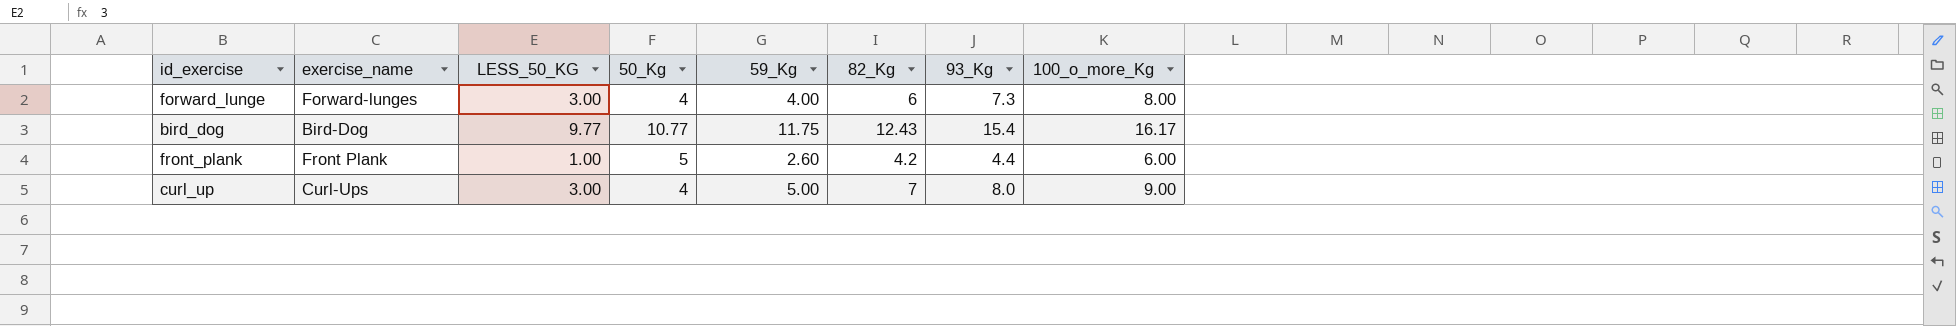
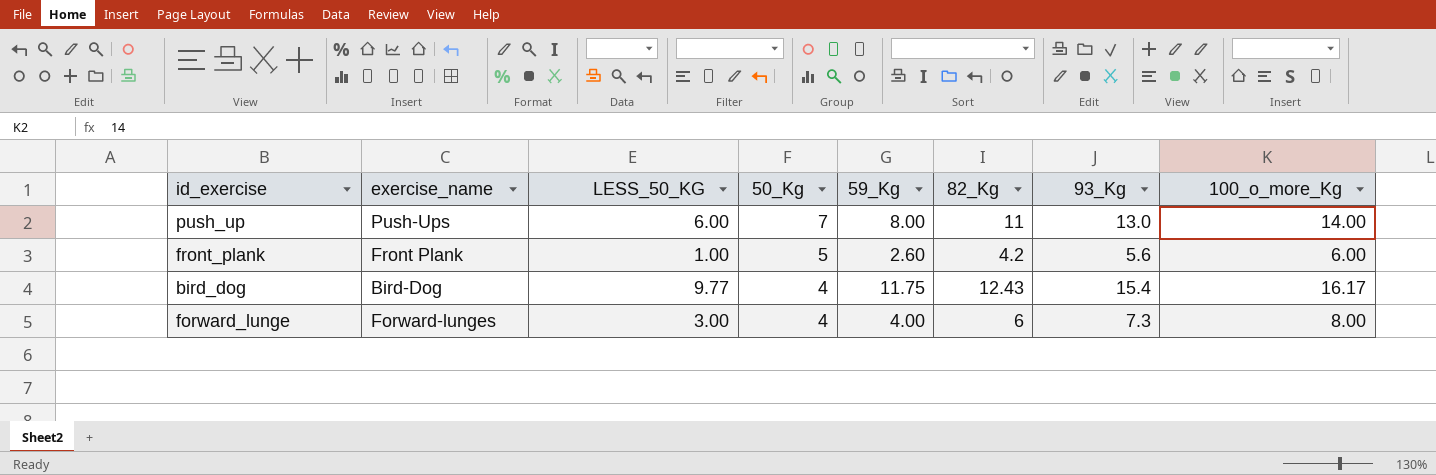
row order: none -> 50_Kg descending
row curl_up: Curl-Ups | 3.00 | 4 | 5.00 | 7 | 8.0 | 9.00 -> none
row push_up: none -> Push-Ups | 6.00 | 7 | 8.00 | 11 | 13.0 | 14.00
front_plank | 93_Kg: 4.4 -> 5.6
bird_dog | 50_Kg: 10.77 -> 4

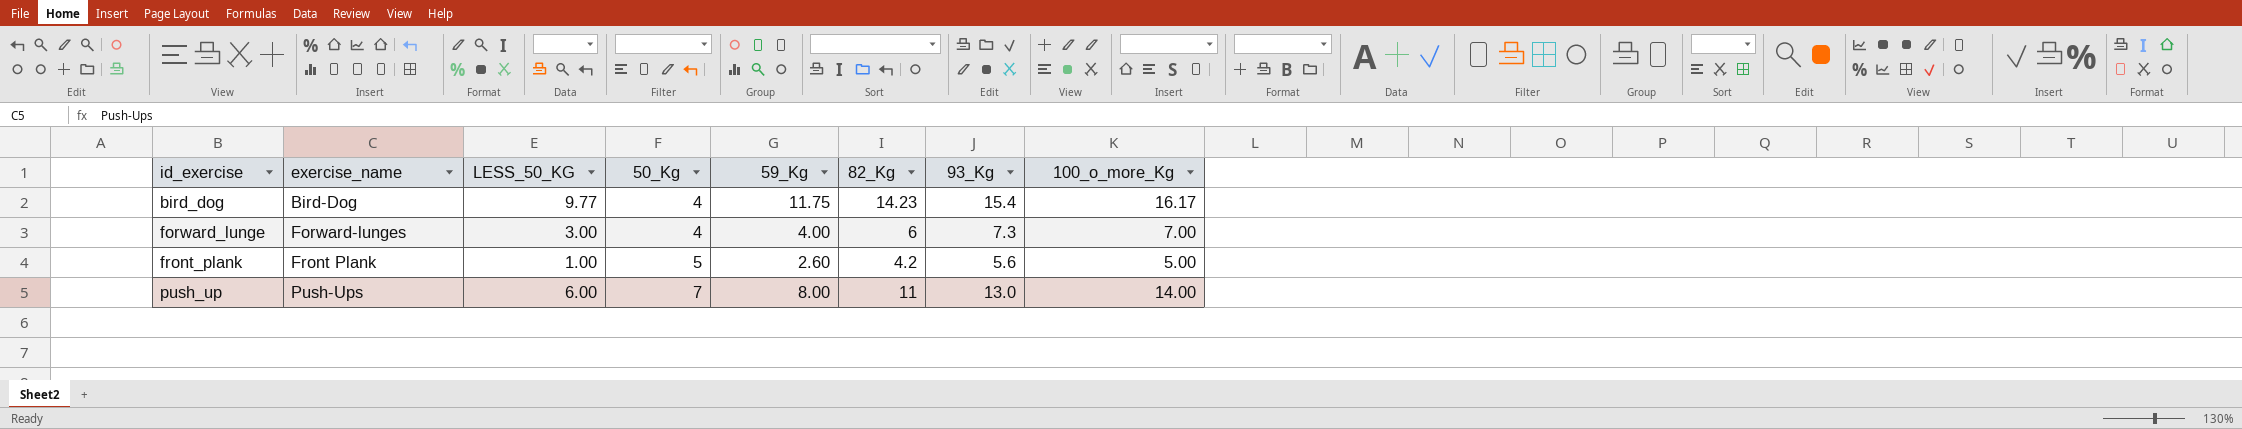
row order: 50_Kg descending -> id_exercise ascending
bird_dog | 82_Kg: 12.43 -> 14.23
forward_lunge | 100_o_more_Kg: 8.00 -> 7.00
front_plank | 100_o_more_Kg: 6.00 -> 5.00

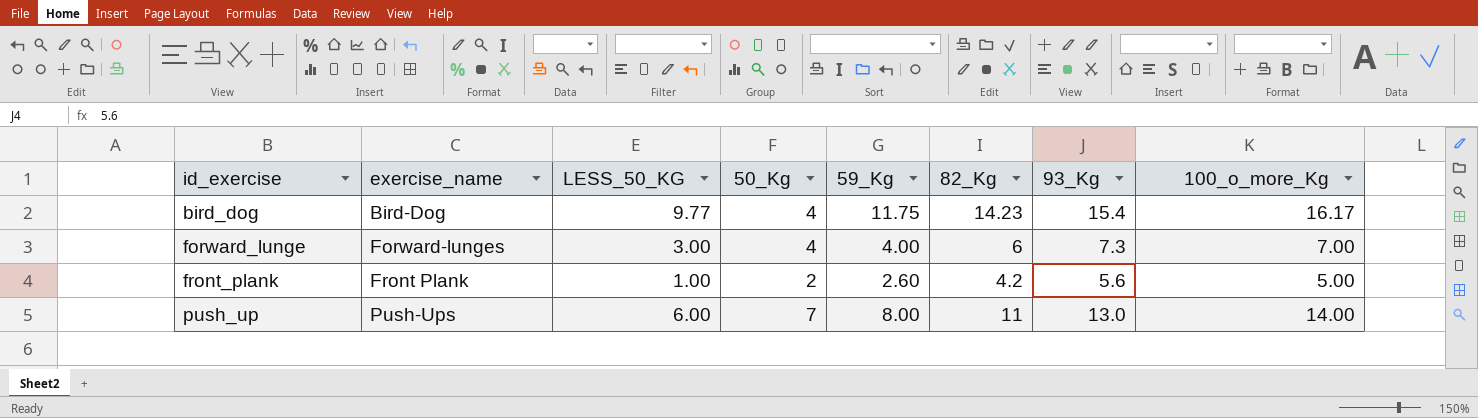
front_plank | 50_Kg: 5 -> 2

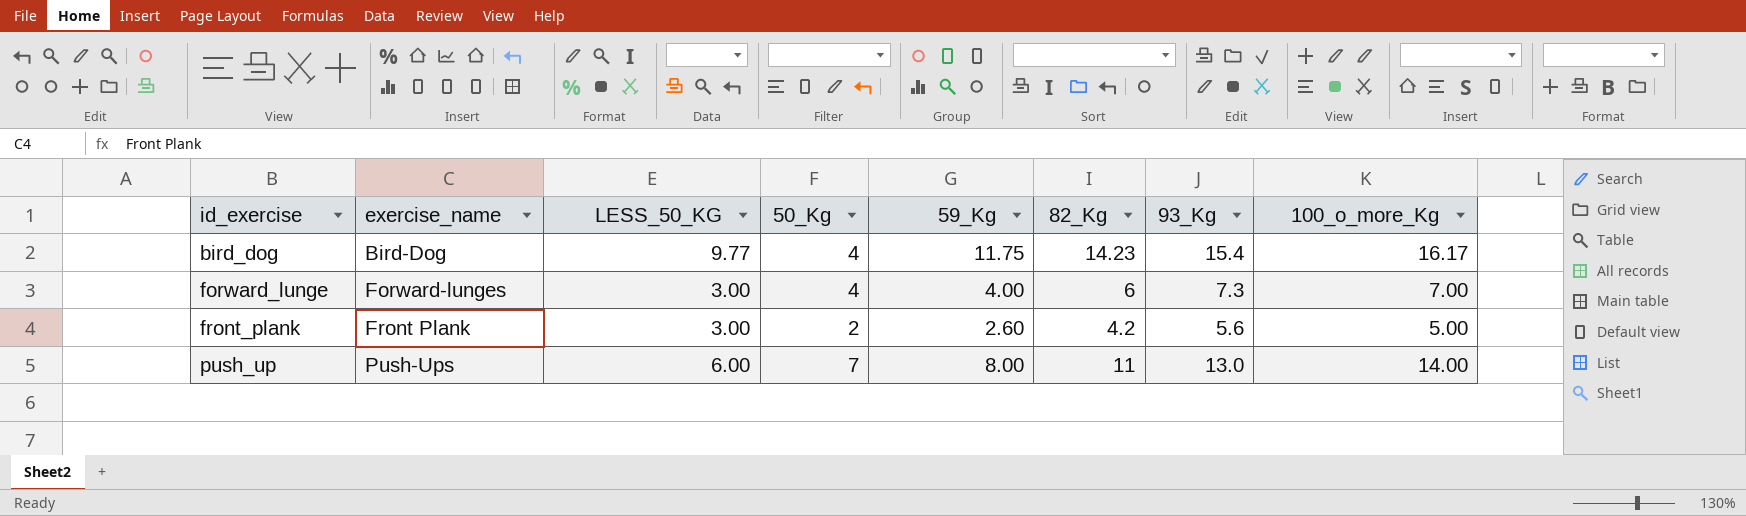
front_plank | LESS_50_KG: 1.00 -> 3.00

